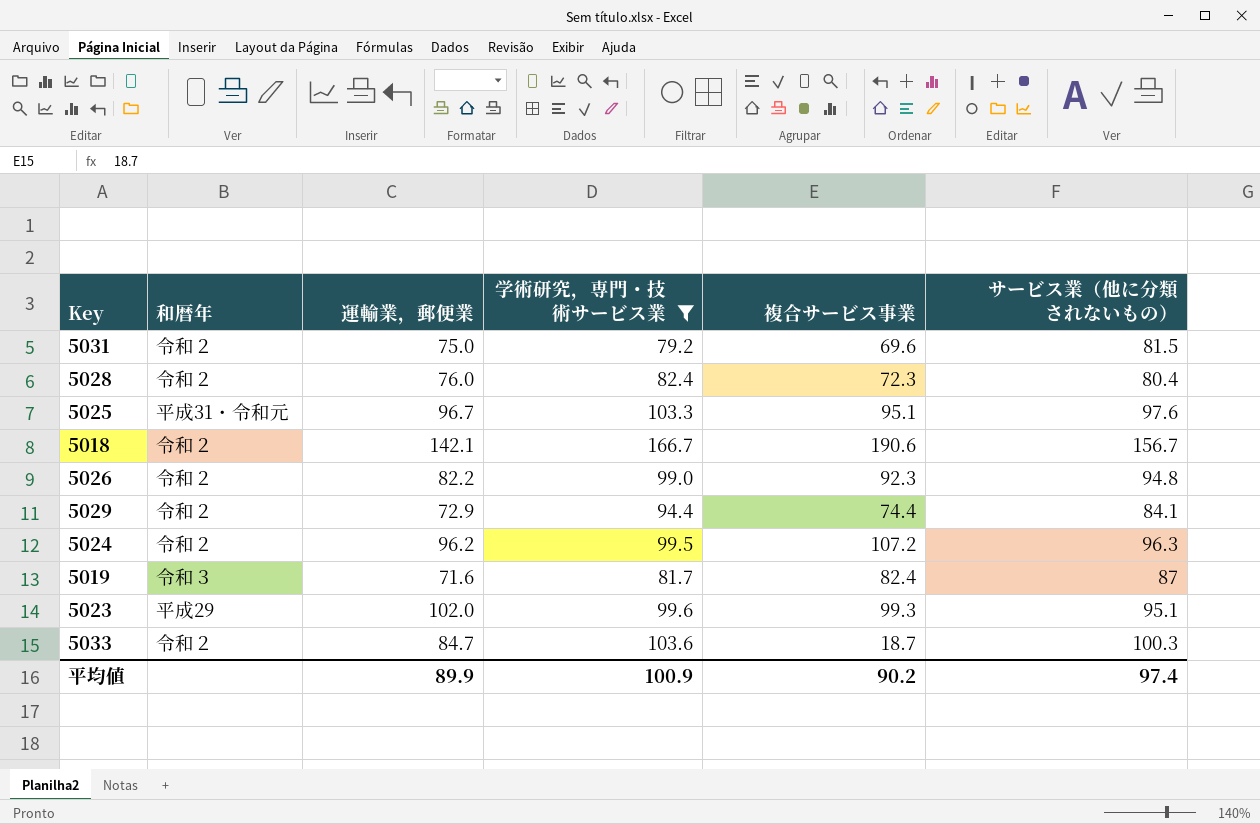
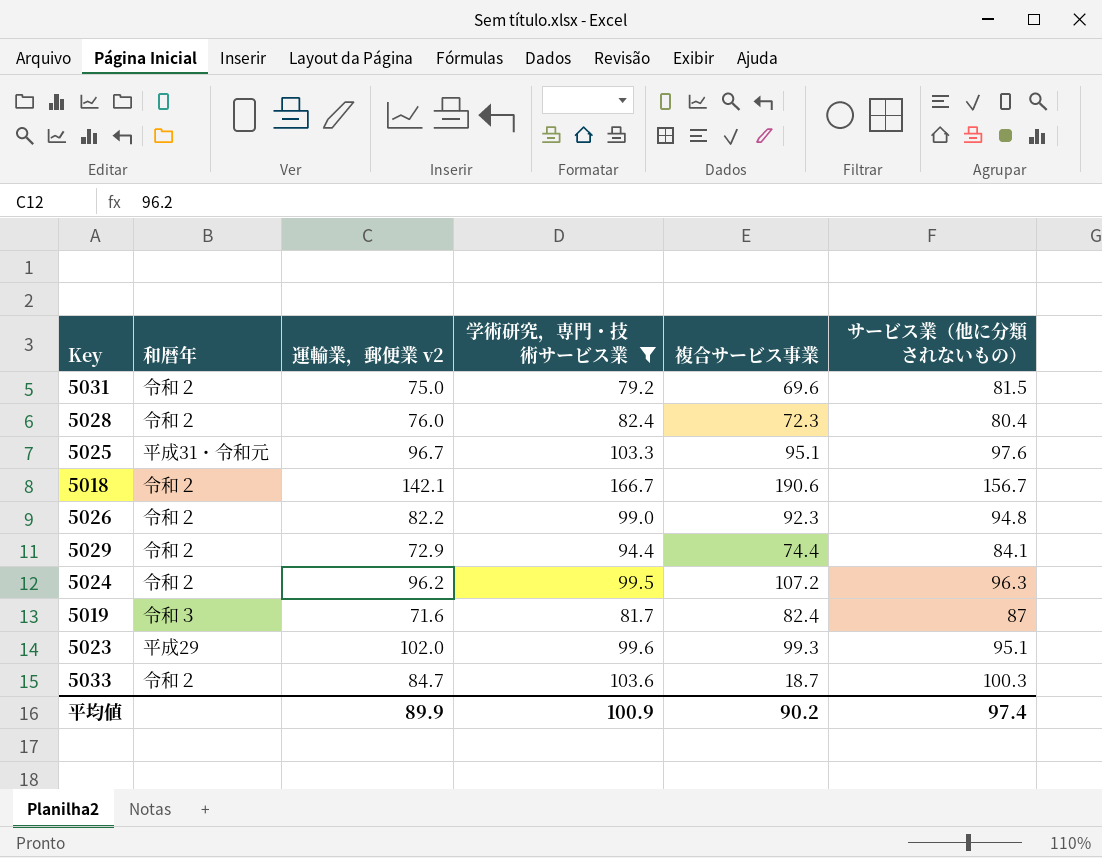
column name: 運輸業，郵便業 -> 運輸業，郵便業 v2

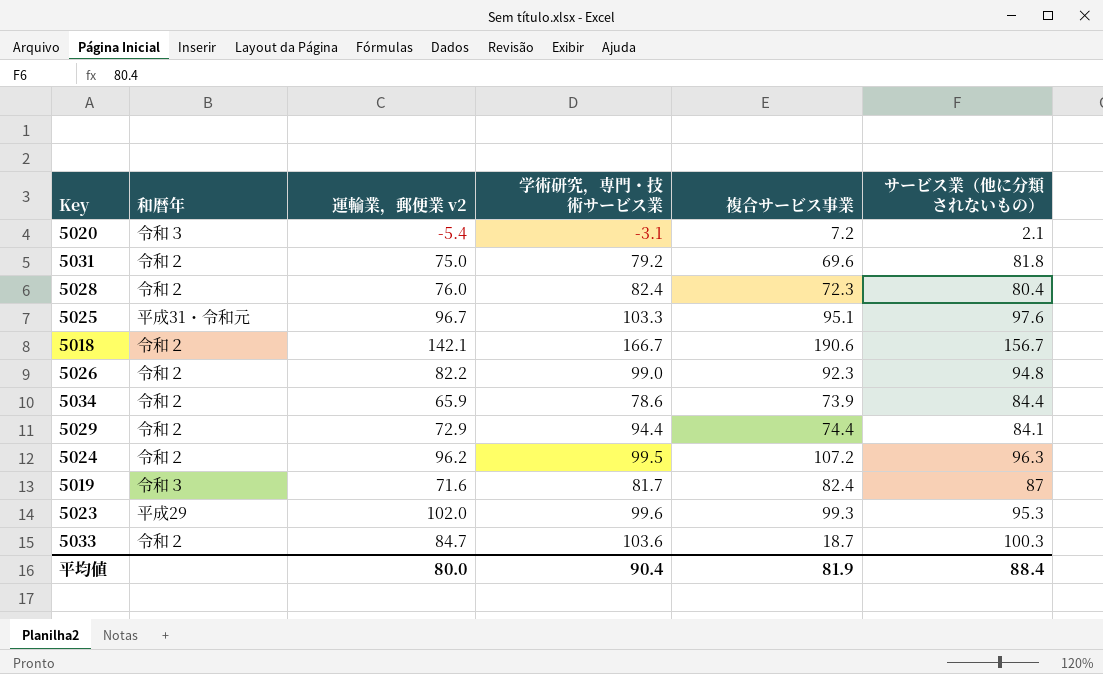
filter: 学術研究，専門・技術サービス業 >= 79.2 -> none
5031 | サービス業（他に分類されないもの）: 81.5 -> 81.8
5023 | サービス業（他に分類されないもの）: 95.1 -> 95.3
平均値 | 運輸業，郵便業 v2: 89.9 -> 80.0
平均値 | 学術研究，専門・技術サービス業: 100.9 -> 90.4
平均値 | 複合サービス事業: 90.2 -> 81.9
平均値 | サービス業（他に分類されないもの）: 97.4 -> 88.4

